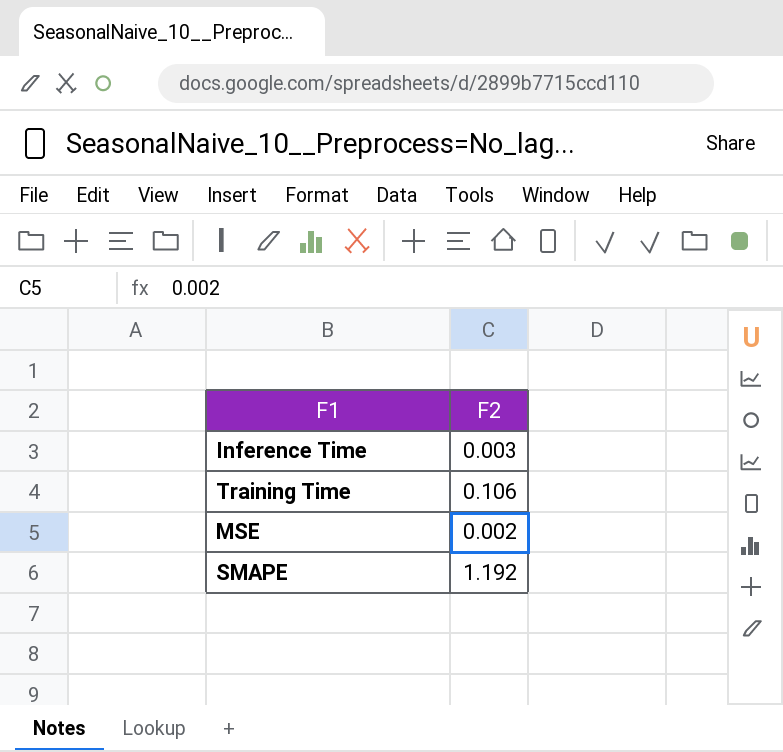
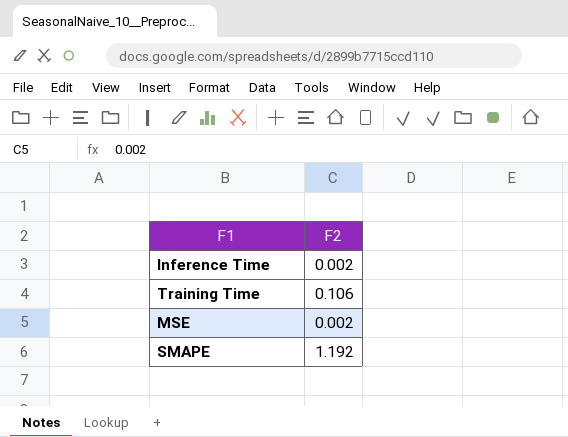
Inference Time | F2: 0.003 -> 0.002

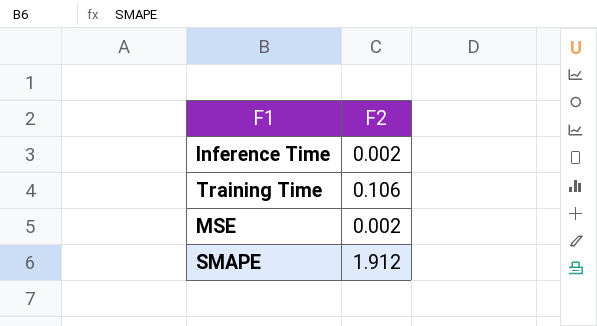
SMAPE | F2: 1.192 -> 1.912

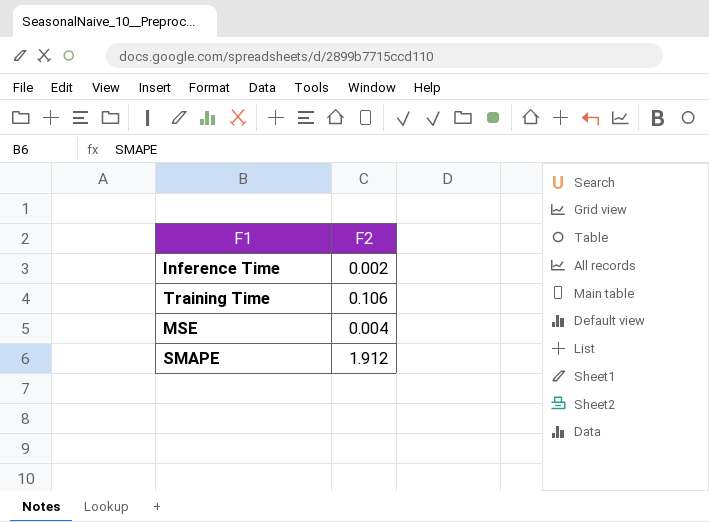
MSE | F2: 0.002 -> 0.004

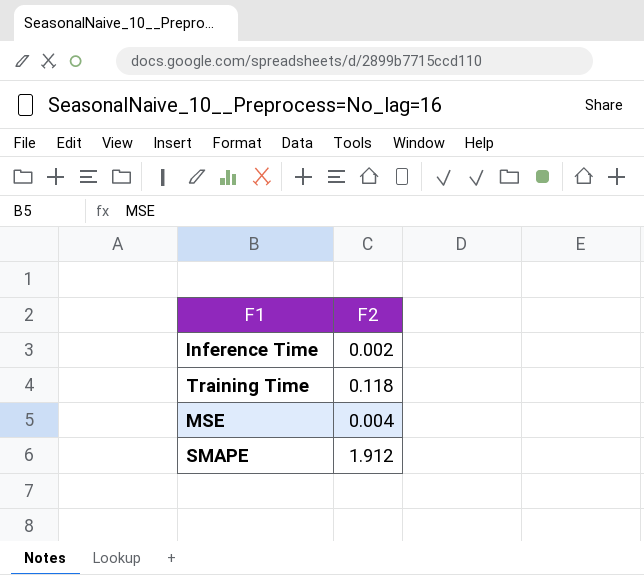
Training Time | F2: 0.106 -> 0.118

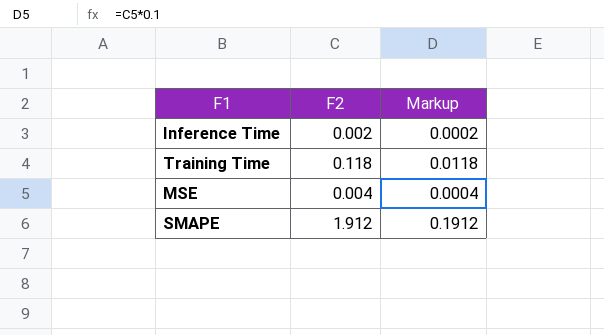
column Markup | formula: none -> [F2] * 0.1

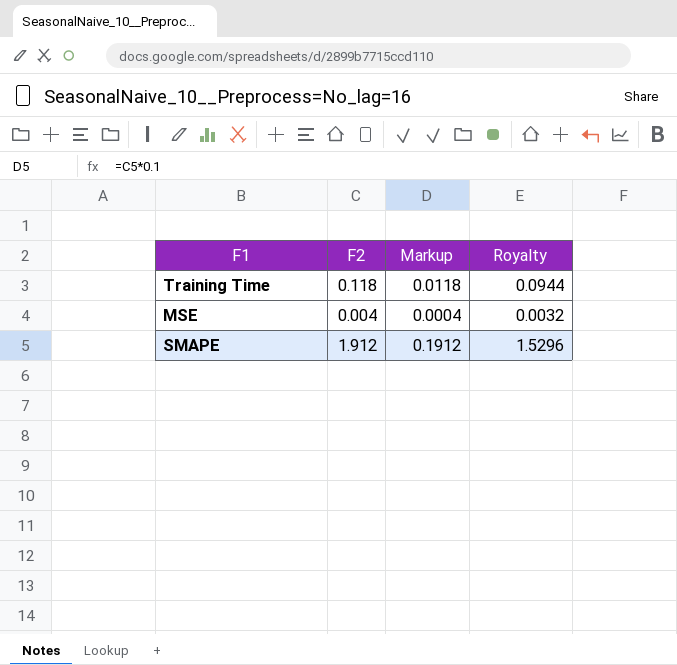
column Royalty | formula: none -> [F2] * 0.8
row Inference Time: 0.002 | 0.0002 -> none

